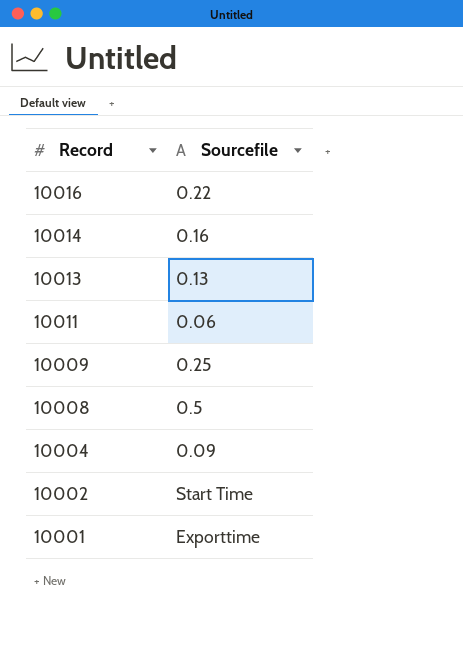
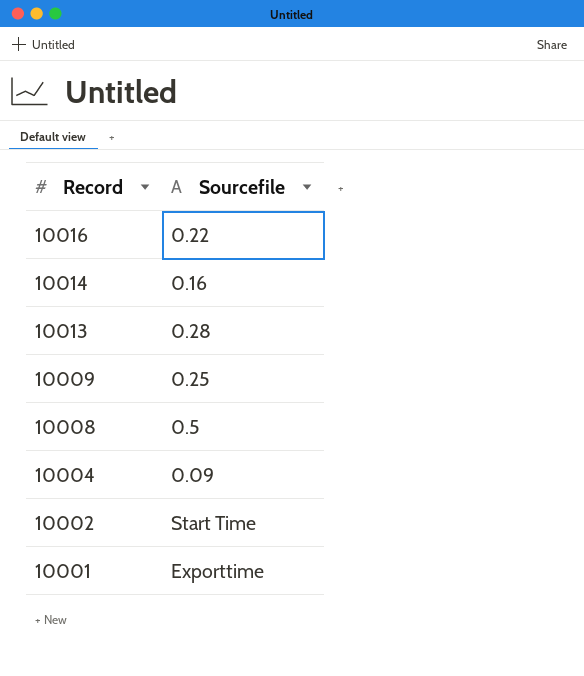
row 10011: 0.06 -> none
10013 | Sourcefile: 0.13 -> 0.28

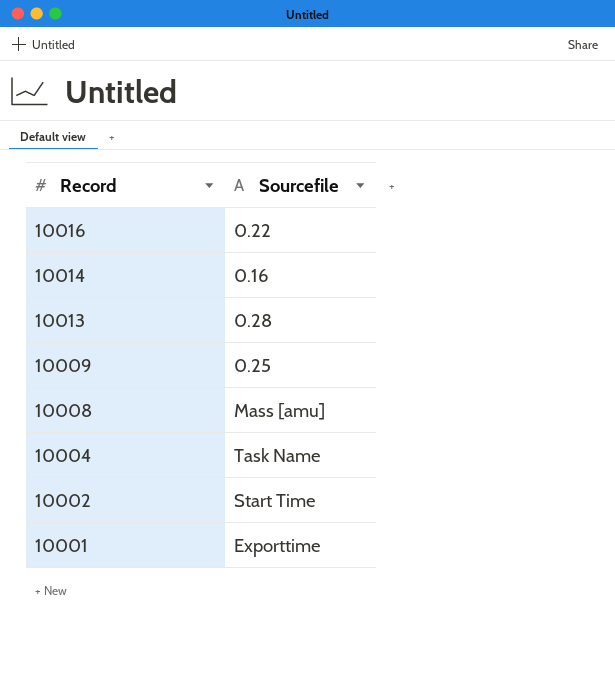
10008 | Sourcefile: 0.5 -> Mass [amu]
10004 | Sourcefile: 0.09 -> Task Name

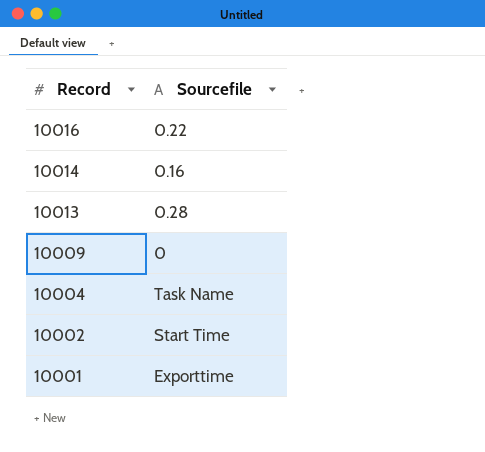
row 10008: Mass [amu] -> none
10009 | Sourcefile: 0.25 -> 0

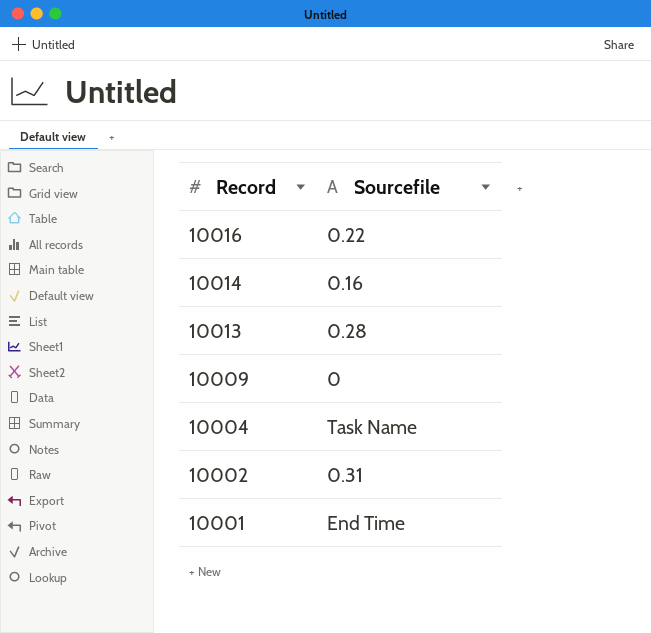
10002 | Sourcefile: Start Time -> 0.31
10001 | Sourcefile: Exporttime -> End Time

